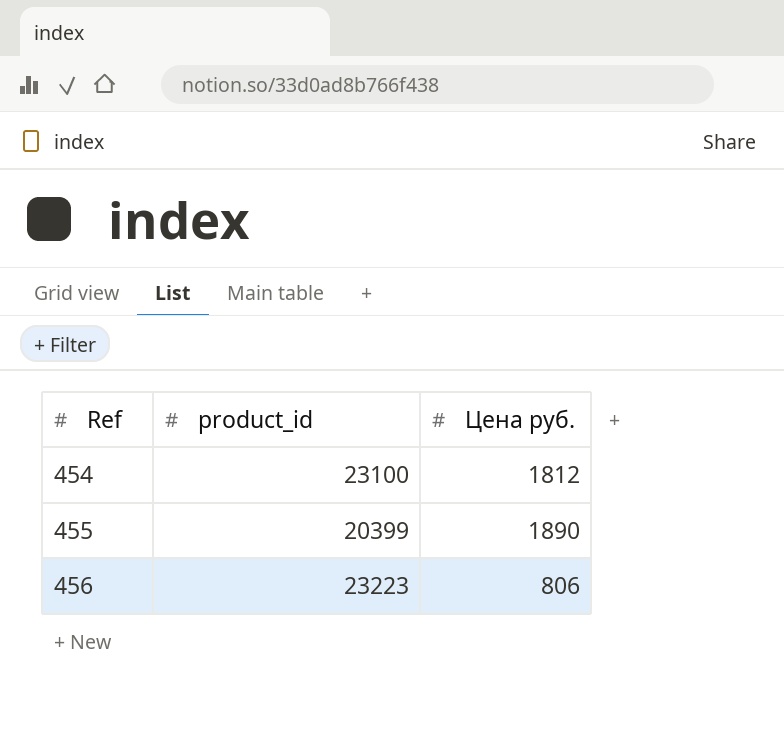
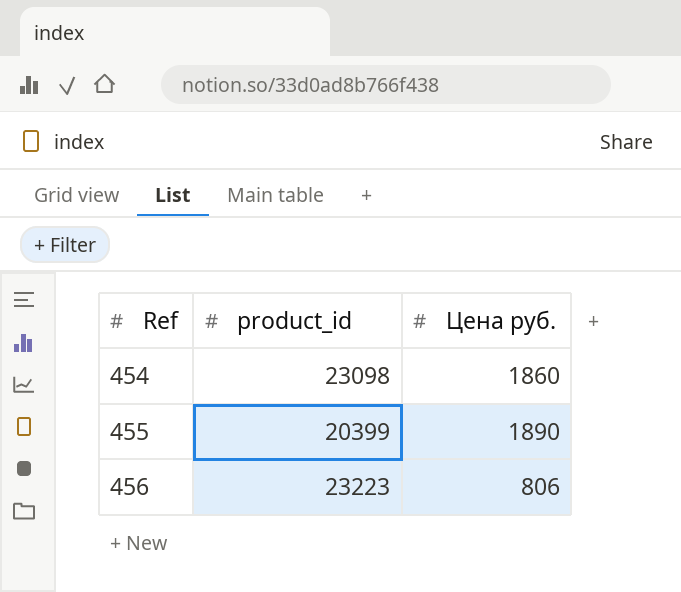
454 | product_id: 23100 -> 23098
454 | Цена руб.: 1812 -> 1860

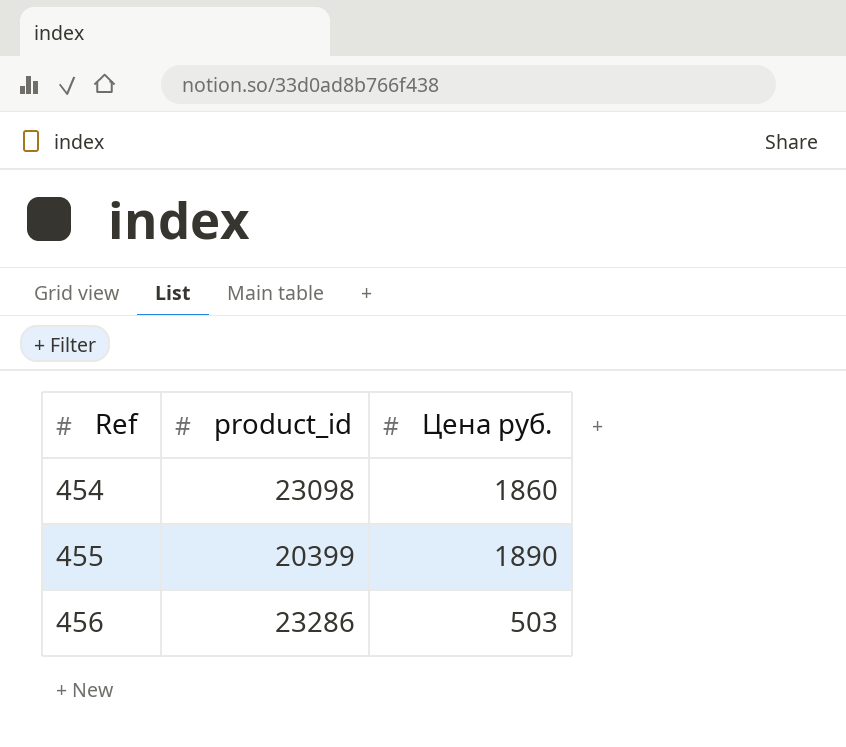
456 | product_id: 23223 -> 23286
456 | Цена руб.: 806 -> 503

